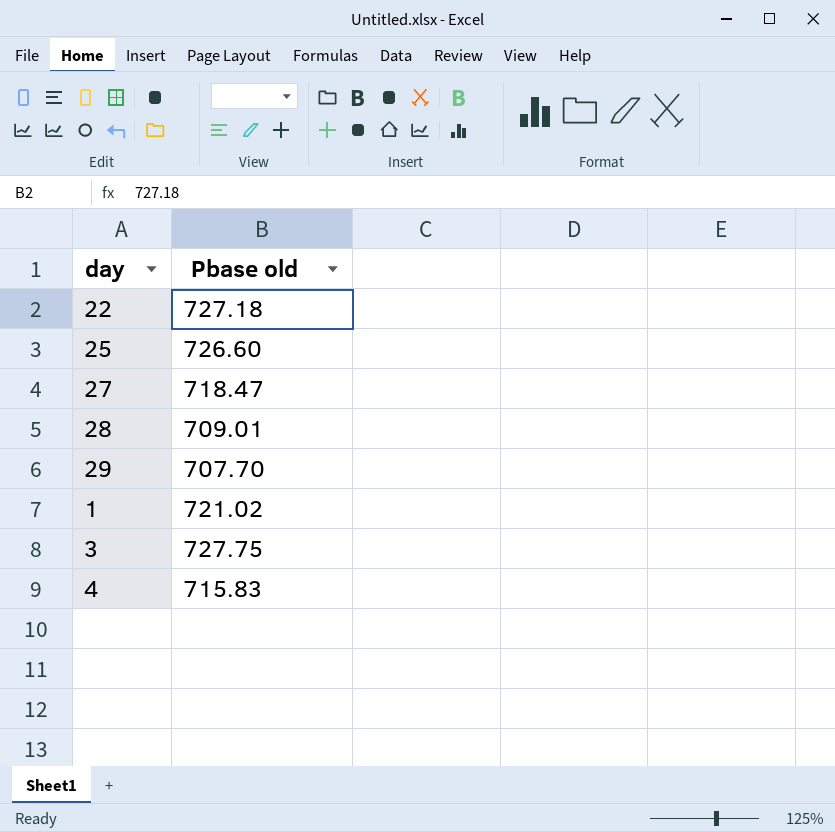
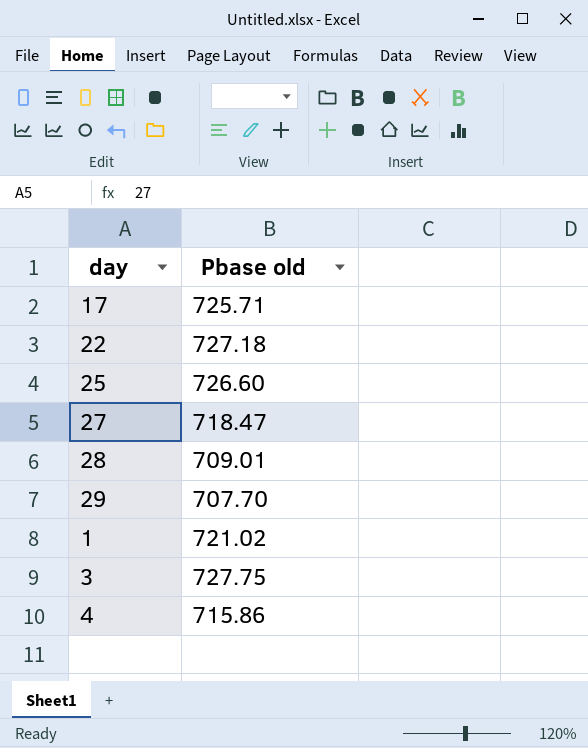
row 17: none -> 725.71
4 | Pbase old: 715.83 -> 715.86

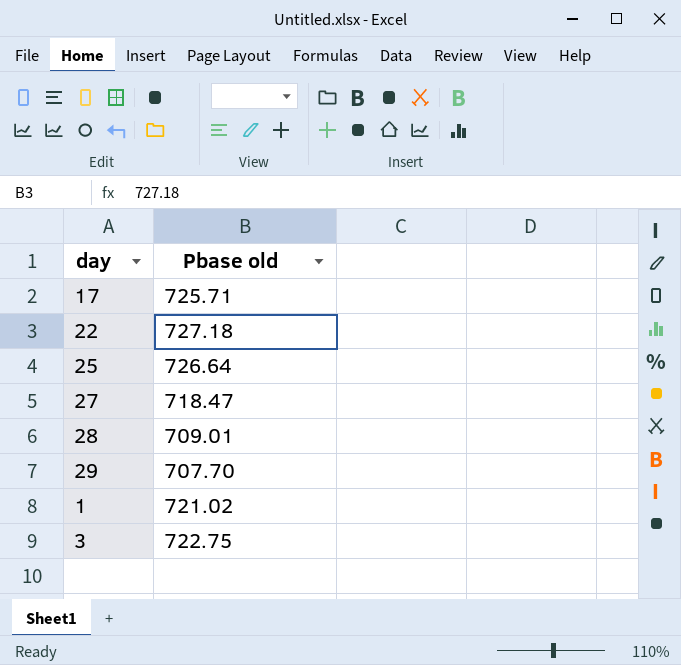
row 4: 715.86 -> none
25 | Pbase old: 726.60 -> 726.64
3 | Pbase old: 727.75 -> 722.75

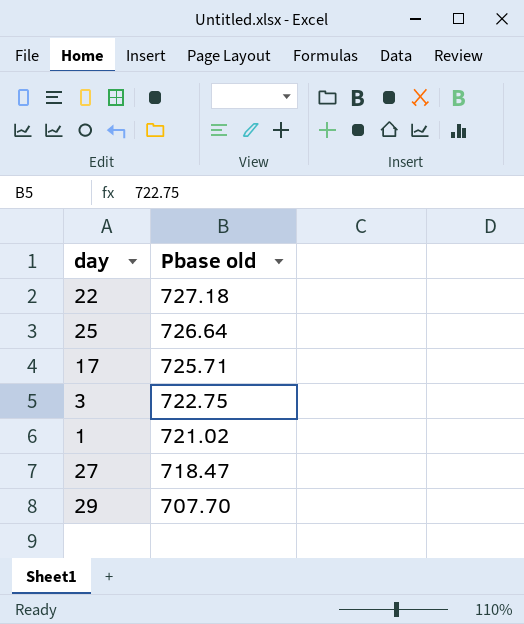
row order: none -> Pbase old descending
row 28: 709.01 -> none

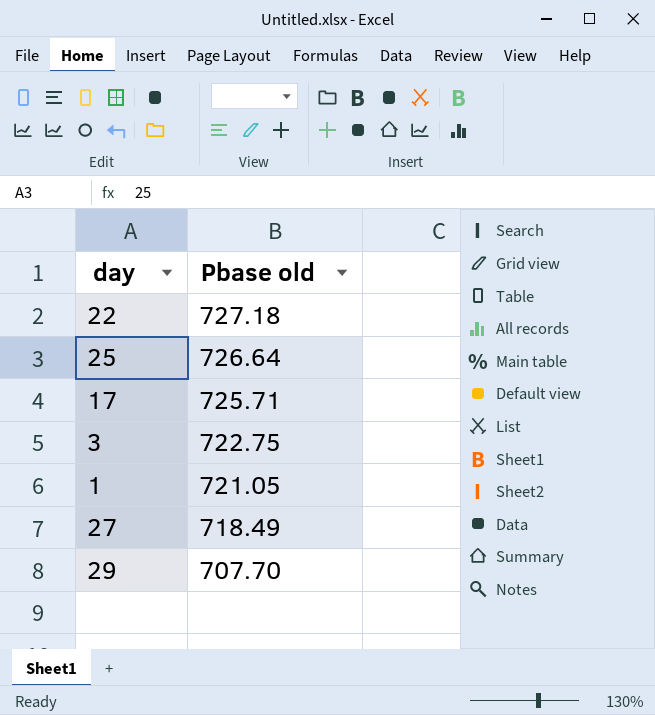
1 | Pbase old: 721.02 -> 721.05
27 | Pbase old: 718.47 -> 718.49

